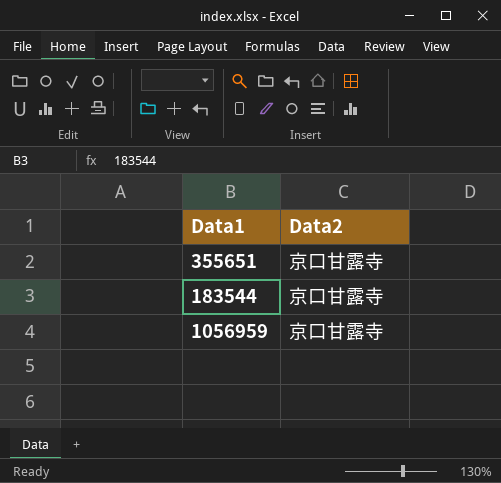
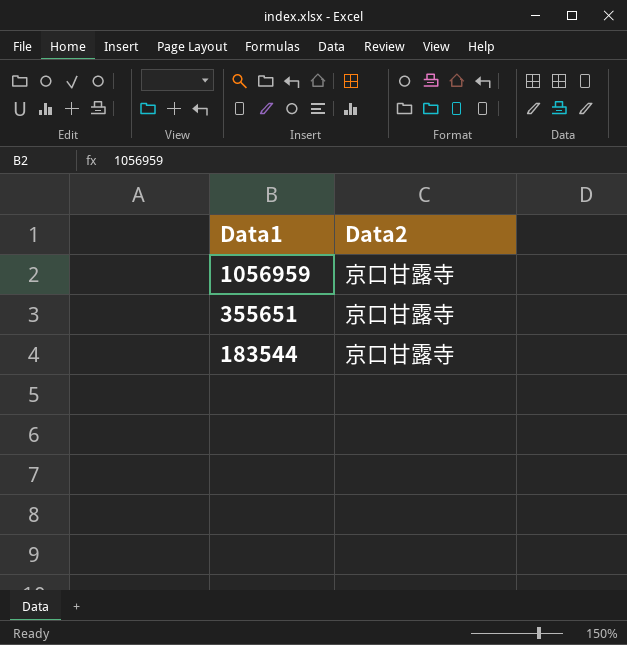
row order: none -> Data1 descending

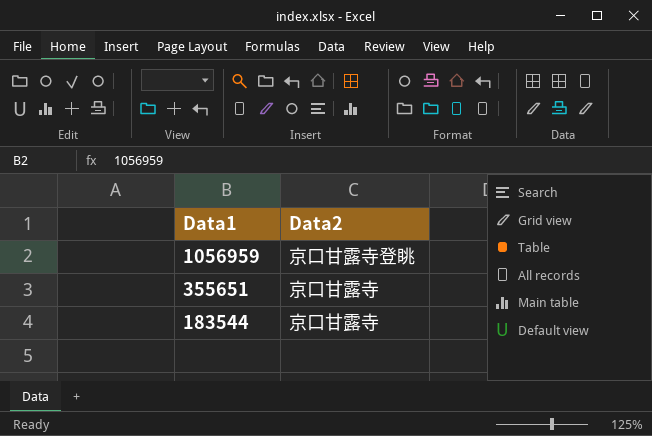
1056959 | Data2: 京口甘露寺 -> 京口甘露寺登眺

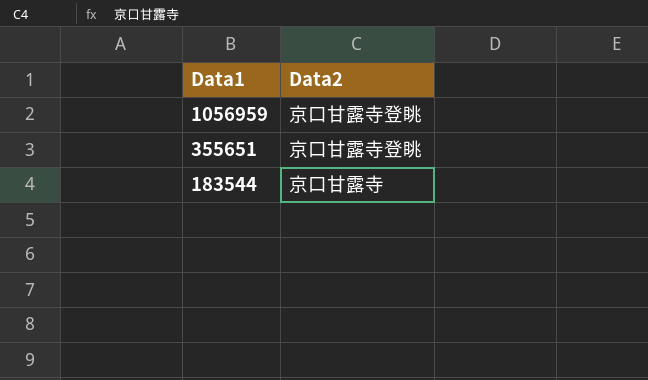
355651 | Data2: 京口甘露寺 -> 京口甘露寺登眺

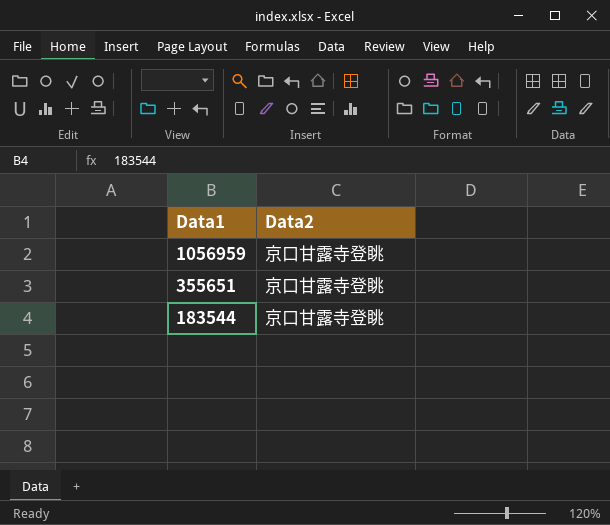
183544 | Data2: 京口甘露寺 -> 京口甘露寺登眺

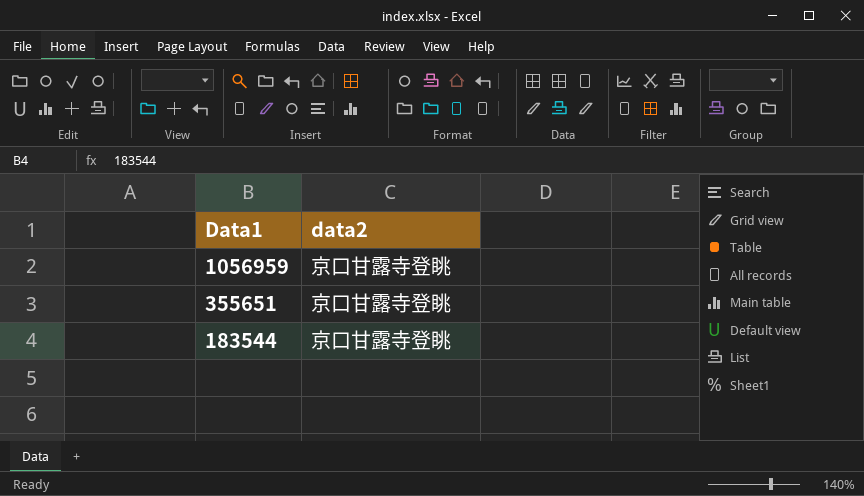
column name: Data2 -> data2

